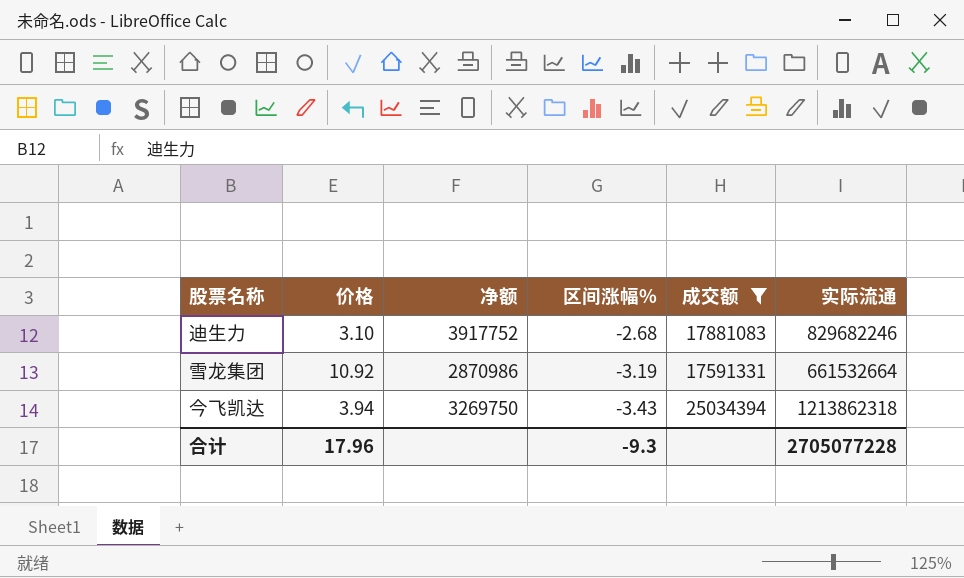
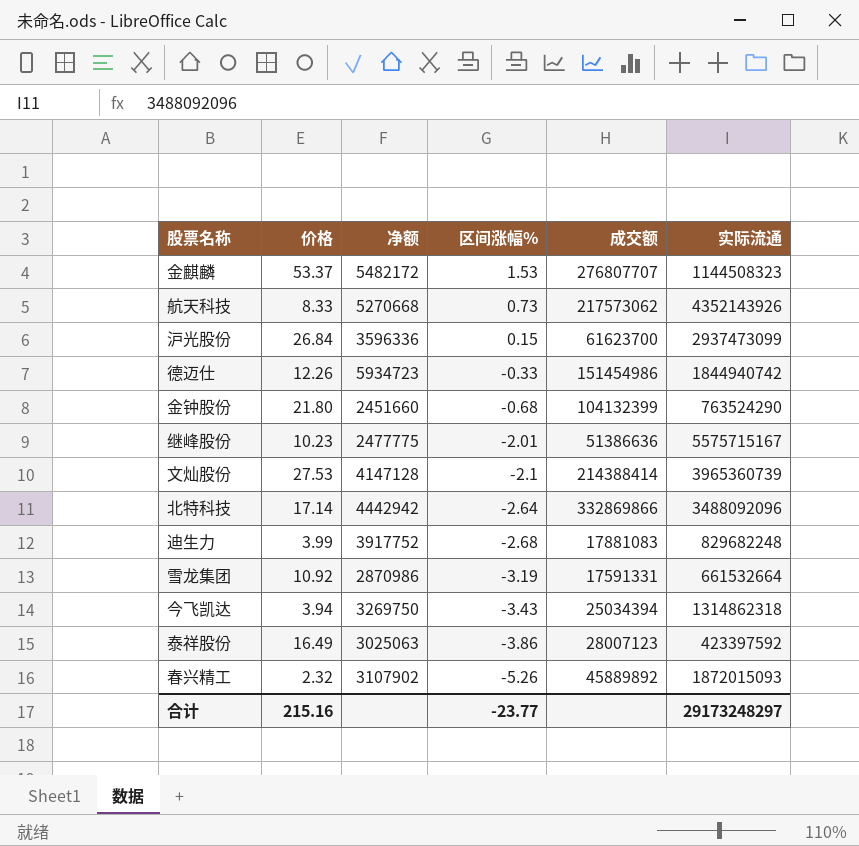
filter: 成交额 <= 25034394 -> none
迪生力 | 价格: 3.10 -> 3.99
迪生力 | 实际流通: 829682246 -> 829682248
今飞凯达 | 实际流通: 1213862318 -> 1314862318
合计 | 价格: 17.96 -> 215.16
合计 | 区间涨幅%: -9.3 -> -23.77
合计 | 实际流通: 2705077228 -> 29173248297

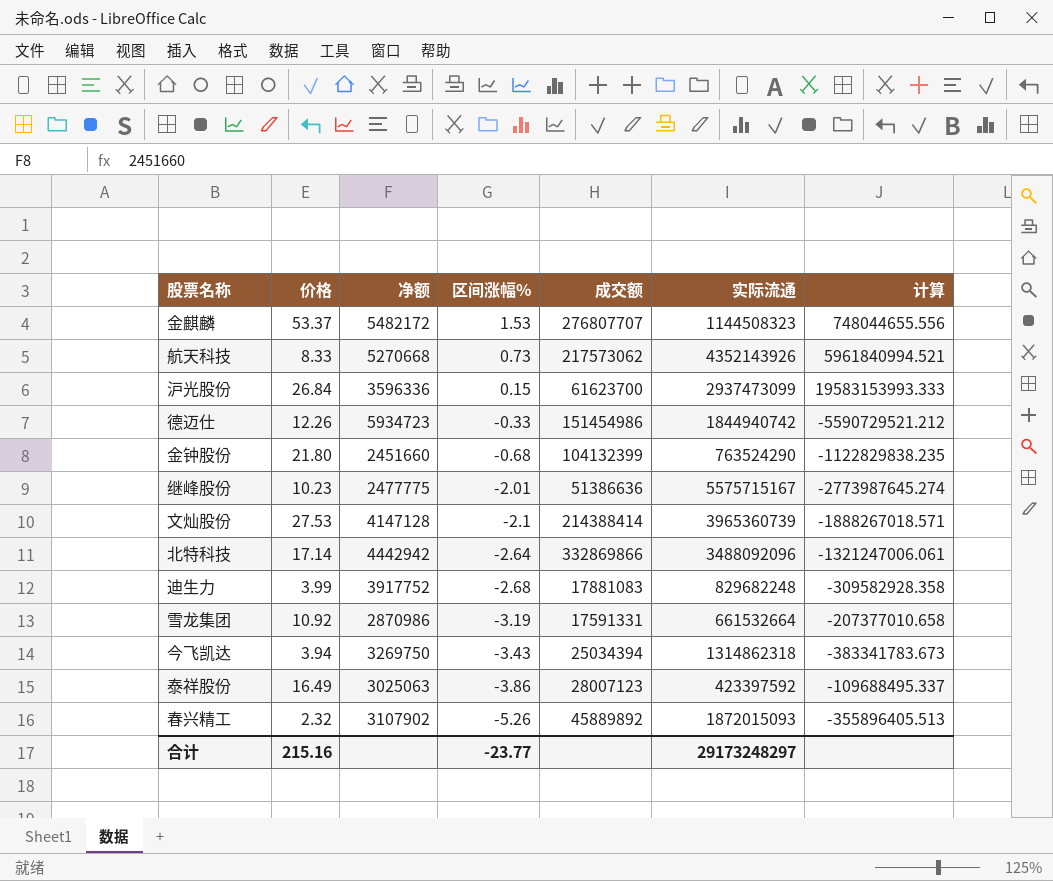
column 计算 | formula: none -> [实际流通] / [区间涨幅%]

